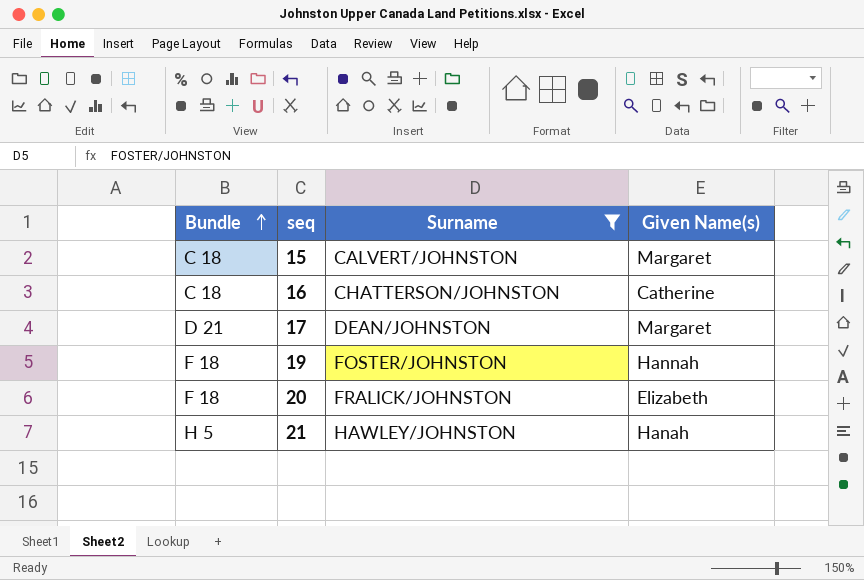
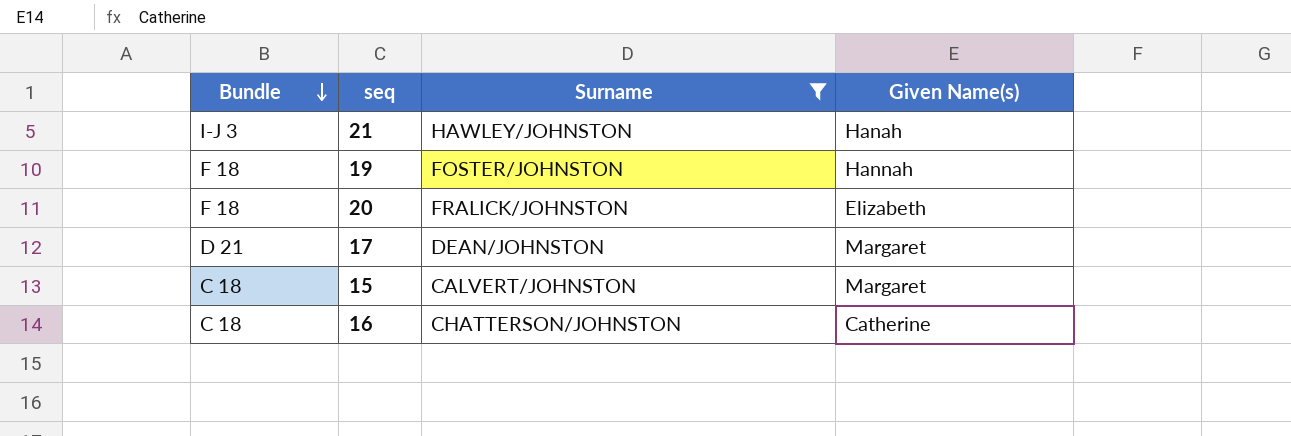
row order: Bundle ascending -> Bundle descending
21 | Bundle: H 5 -> I-J 3

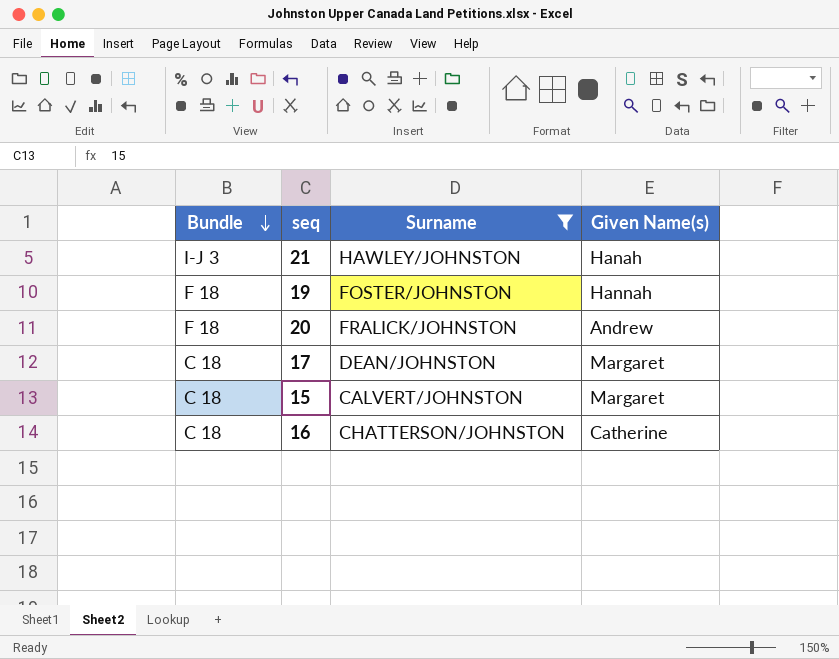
20 | Given Name(s): Elizabeth -> Andrew
17 | Bundle: D 21 -> C 18

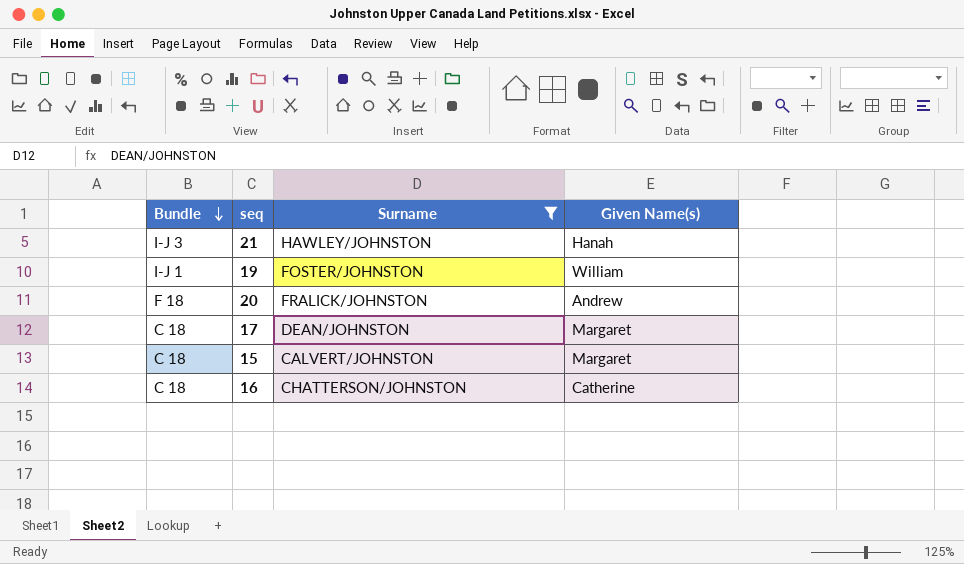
19 | Bundle: F 18 -> I-J 1
19 | Given Name(s): Hannah -> William

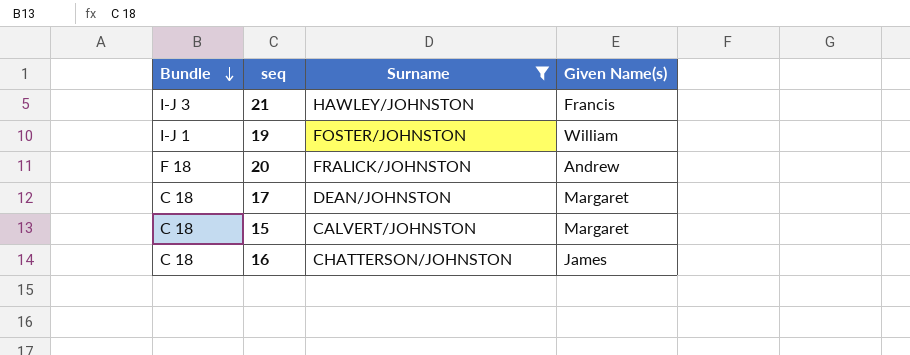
21 | Given Name(s): Hanah -> Francis
16 | Given Name(s): Catherine -> James

